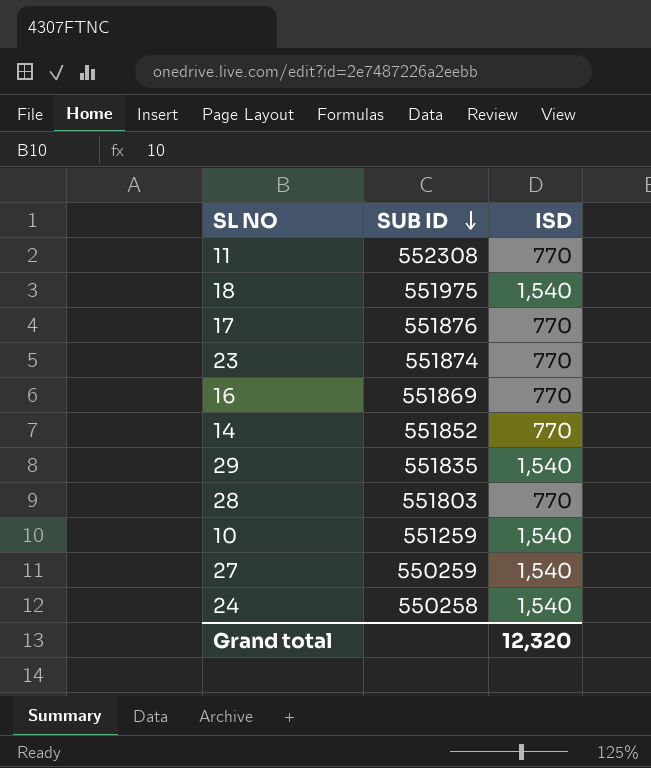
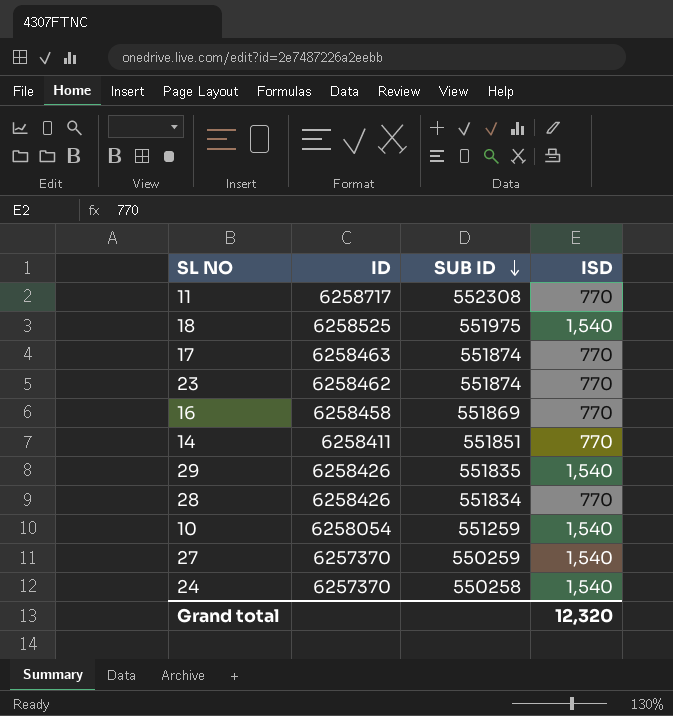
column ID | position: none -> 2
17 | SUB ID: 551876 -> 551874
14 | SUB ID: 551852 -> 551851
28 | SUB ID: 551803 -> 551834

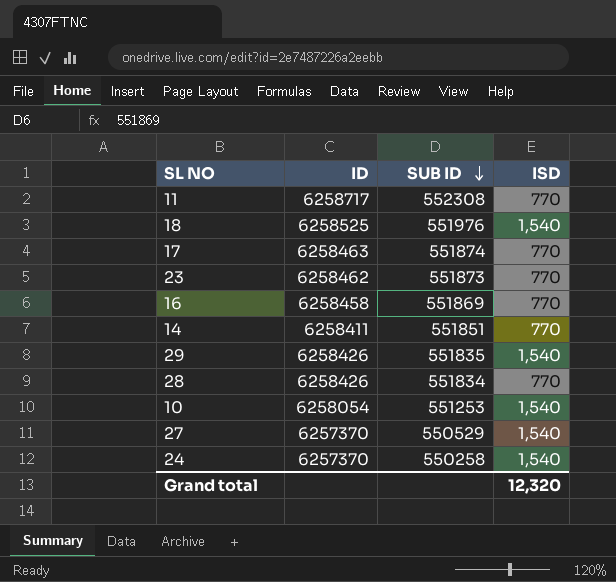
18 | SUB ID: 551975 -> 551976
23 | SUB ID: 551874 -> 551873
10 | SUB ID: 551259 -> 551253
27 | SUB ID: 550259 -> 550529

